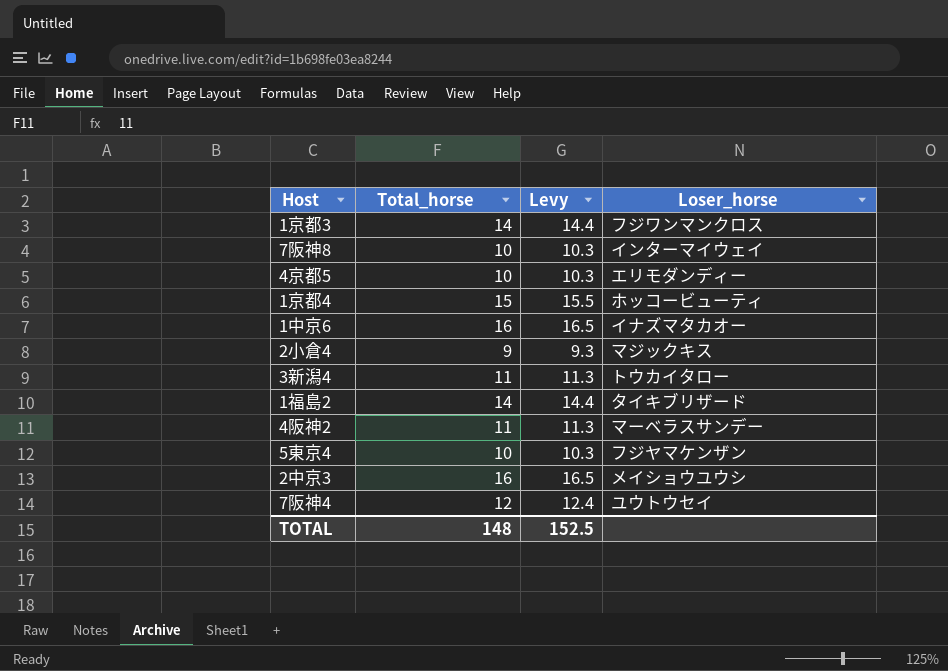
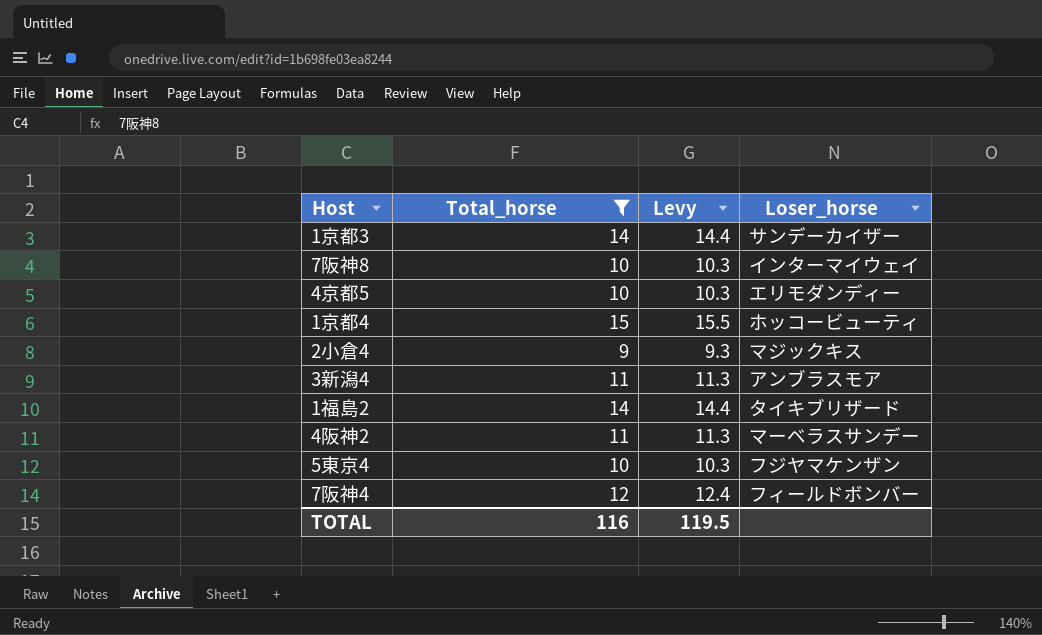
filter: none -> Total_horse != 16
1京都3 | Loser_horse: フジワンマンクロス -> サンデーカイザー
3新潟4 | Loser_horse: トウカイタロー -> アンブラスモア
7阪神4 | Loser_horse: ユウトウセイ -> フィールドボンバー
TOTAL | Total_horse: 148 -> 116
TOTAL | Levy: 152.5 -> 119.5

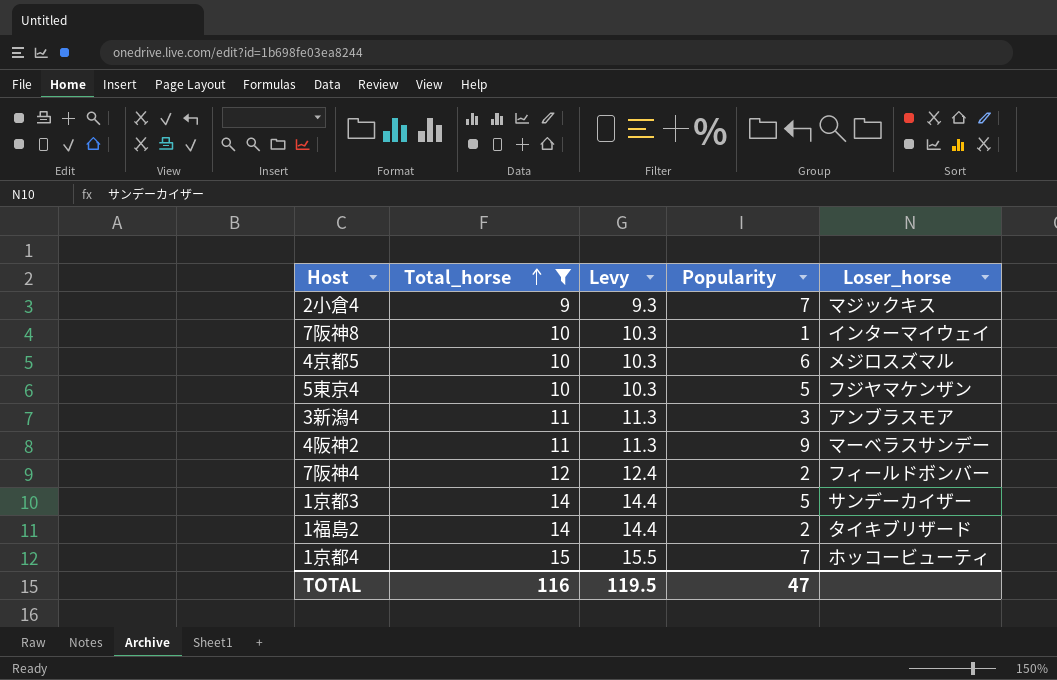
row order: none -> Total_horse ascending
column Popularity | position: none -> 4
4京都5 | Loser_horse: エリモダンディー -> メジロスズマル

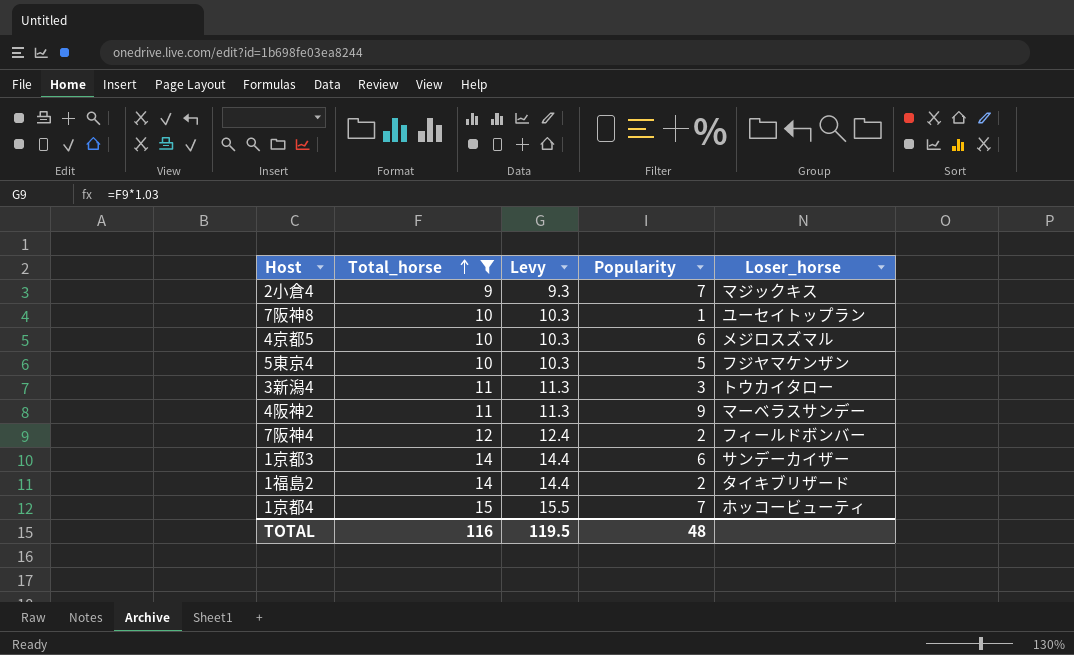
7阪神8 | Loser_horse: インターマイウェイ -> ユーセイトップラン
3新潟4 | Loser_horse: アンブラスモア -> トウカイタロー
1京都3 | Popularity: 5 -> 6
TOTAL | Popularity: 47 -> 48

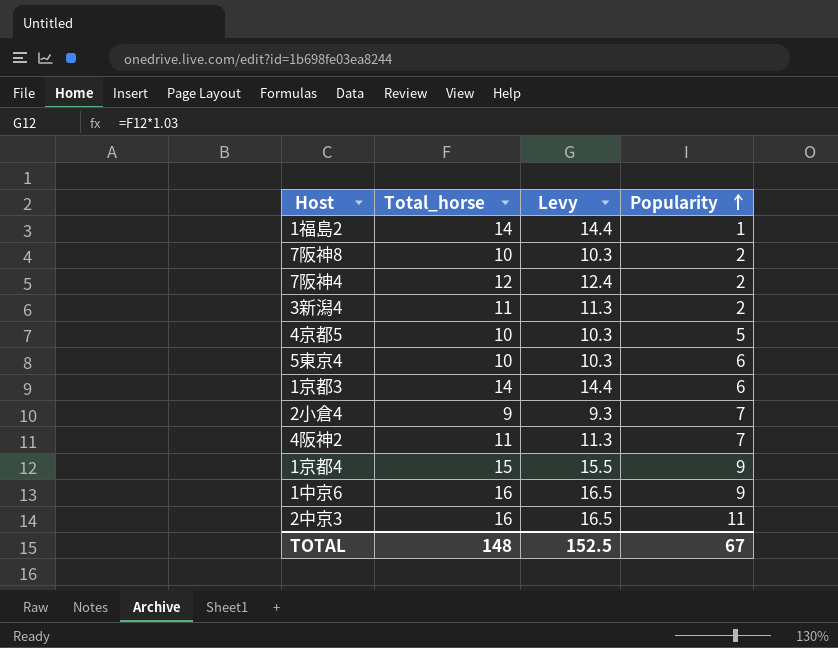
filter: Total_horse != 16 -> none
row order: Total_horse ascending -> Popularity ascending
column Loser_horse | position: 5 -> none
1福島2 | Popularity: 2 -> 1
7阪神8 | Popularity: 1 -> 2
3新潟4 | Popularity: 3 -> 2
4京都5 | Popularity: 6 -> 5
5東京4 | Popularity: 5 -> 6
4阪神2 | Popularity: 9 -> 7
1京都4 | Popularity: 7 -> 9
TOTAL | Total_horse: 116 -> 148
TOTAL | Levy: 119.5 -> 152.5
TOTAL | Popularity: 48 -> 67

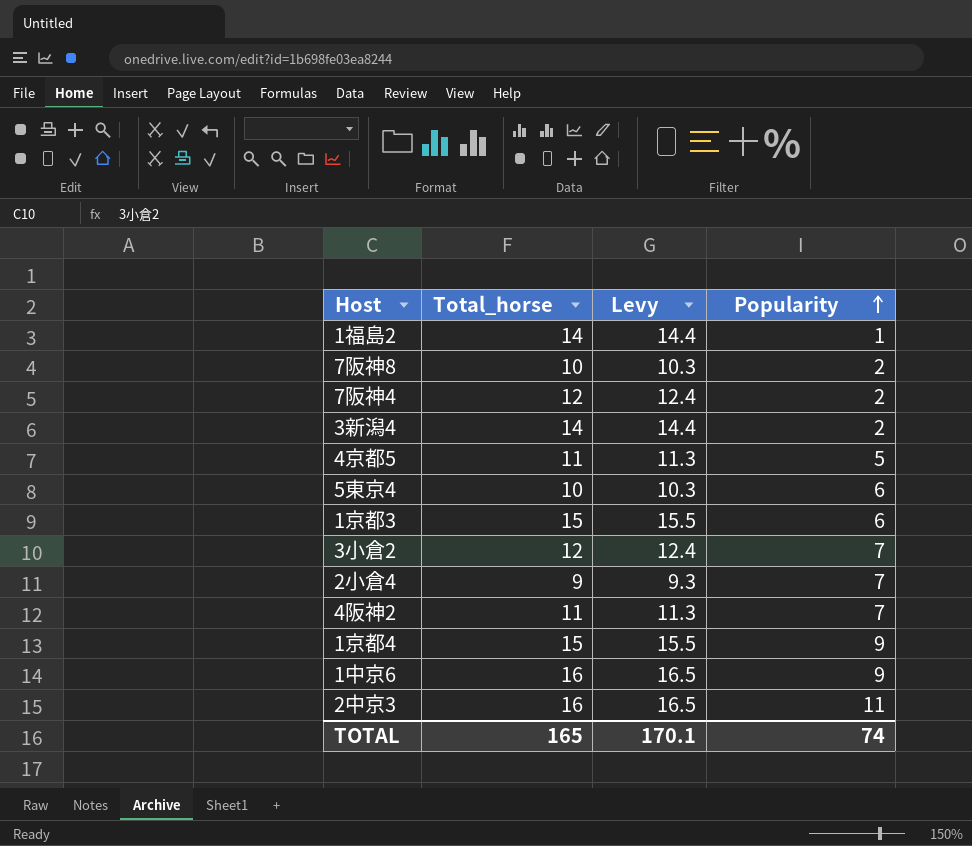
3新潟4 | Total_horse: 11 -> 14
3新潟4 | Levy: 11.3 -> 14.4
4京都5 | Total_horse: 10 -> 11
4京都5 | Levy: 10.3 -> 11.3
1京都3 | Total_horse: 14 -> 15
1京都3 | Levy: 14.4 -> 15.5
row 3小倉2: none -> 12 | 12.4 | 7
TOTAL | Total_horse: 148 -> 165
TOTAL | Levy: 152.5 -> 170.1
TOTAL | Popularity: 67 -> 74

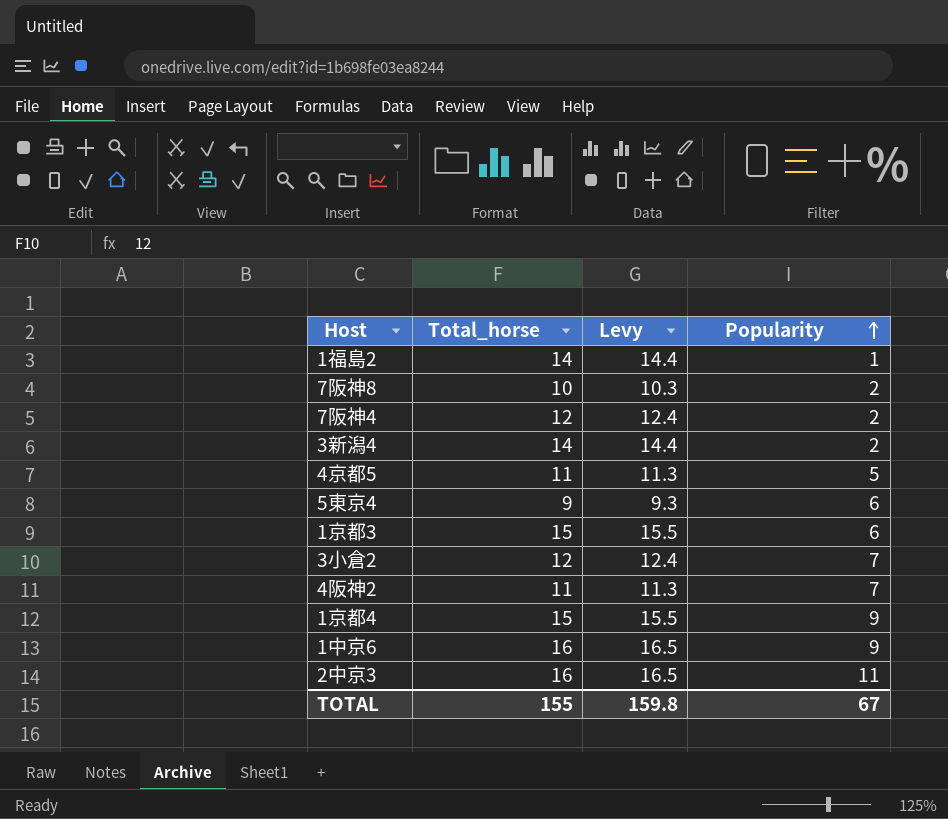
row 2小倉4: 9 | 9.3 | 7 -> none
5東京4 | Total_horse: 10 -> 9
5東京4 | Levy: 10.3 -> 9.3
TOTAL | Total_horse: 165 -> 155
TOTAL | Levy: 170.1 -> 159.8
TOTAL | Popularity: 74 -> 67

